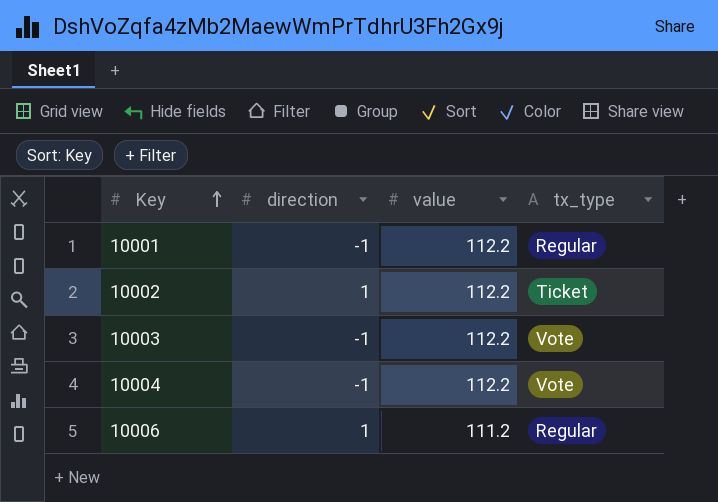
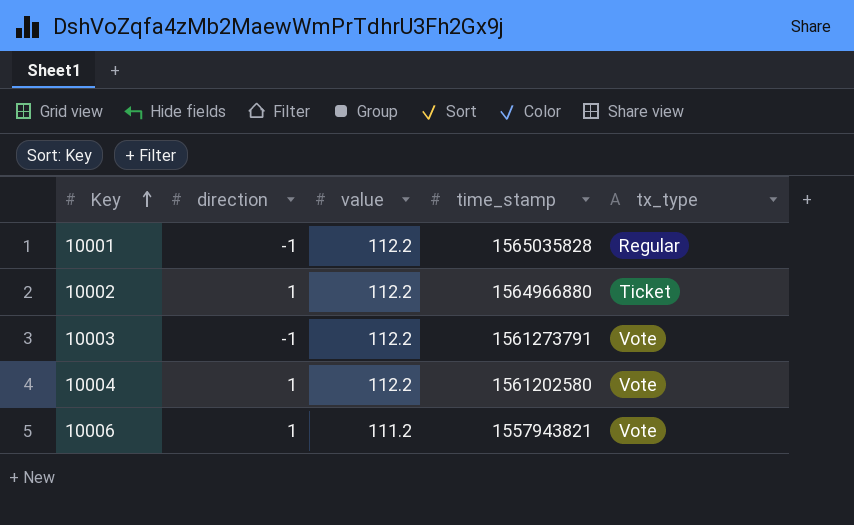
column time_stamp | position: none -> 4
10004 | direction: -1 -> 1
10006 | tx_type: Regular -> Vote

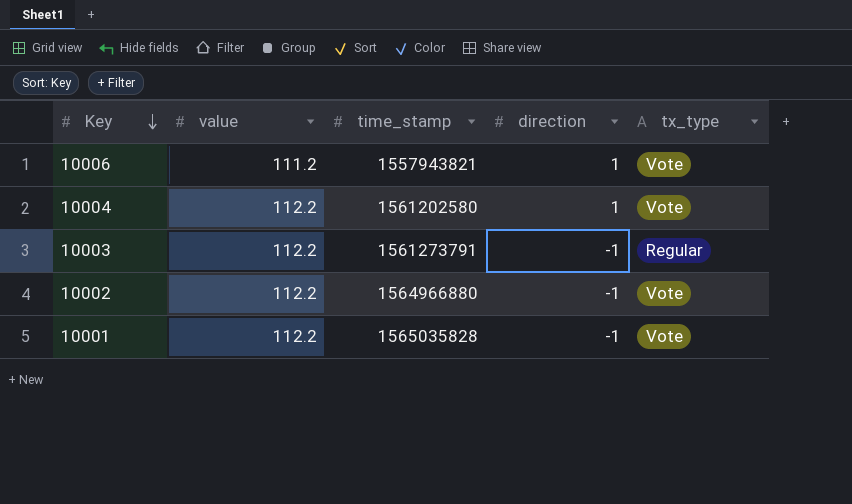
row order: Key ascending -> Key descending
column direction | position: 2 -> 4
10003 | tx_type: Vote -> Regular
10002 | direction: 1 -> -1
10002 | tx_type: Ticket -> Vote
10001 | tx_type: Regular -> Vote

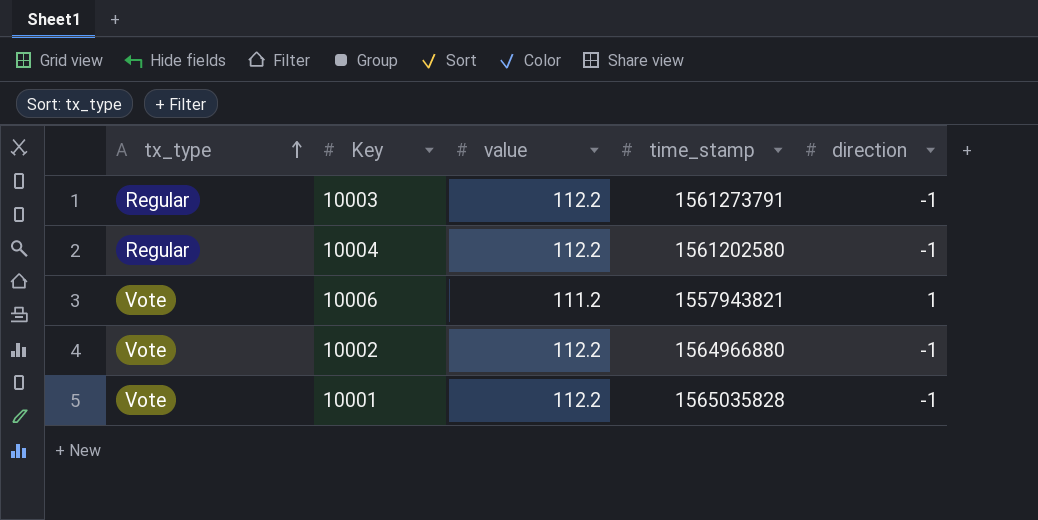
row order: Key descending -> tx_type ascending
column tx_type | position: 5 -> 1
10004 | tx_type: Vote -> Regular
10004 | direction: 1 -> -1

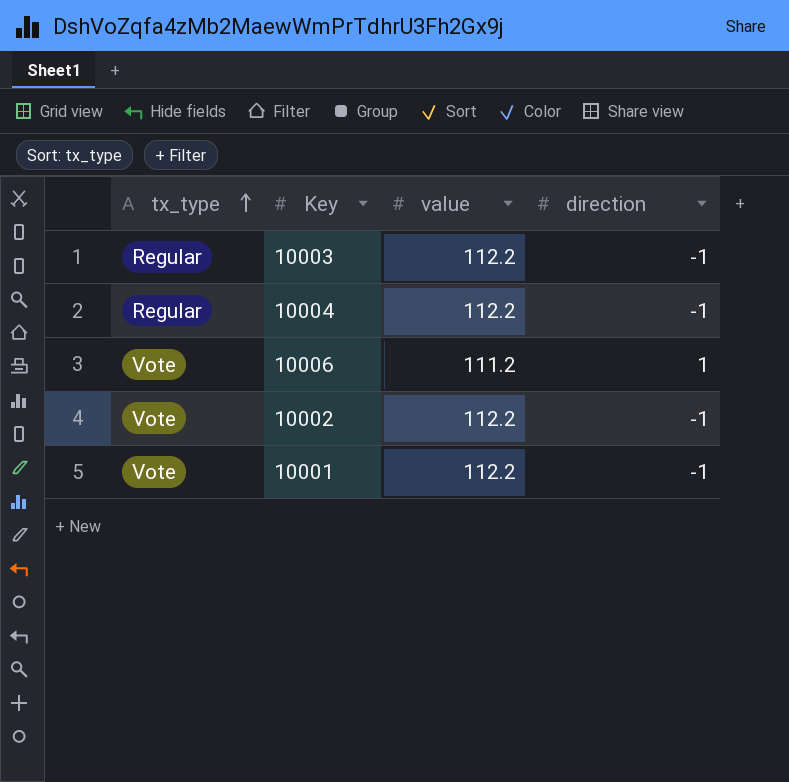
column time_stamp | position: 4 -> none

